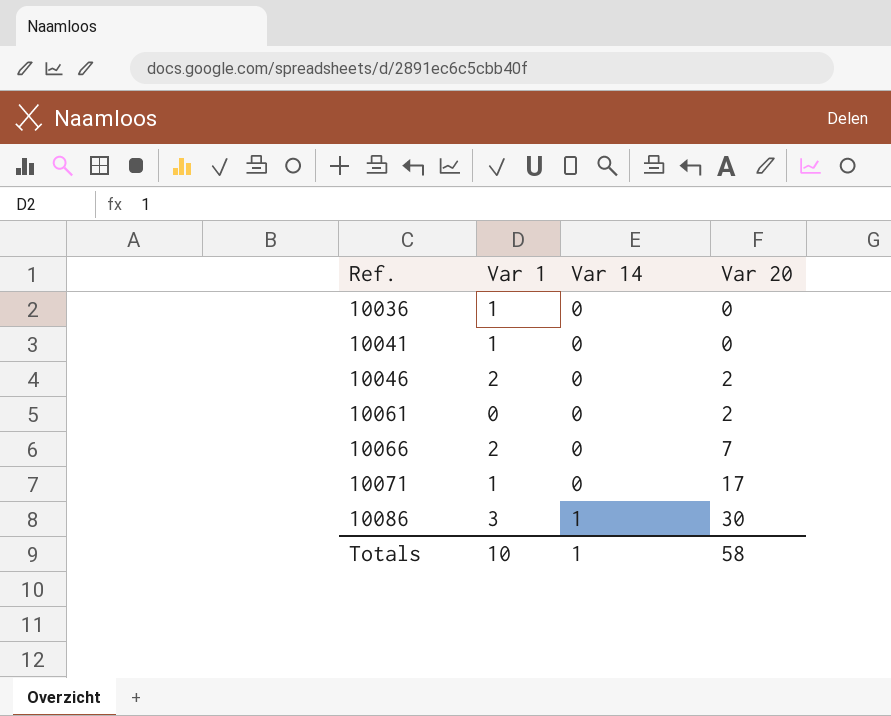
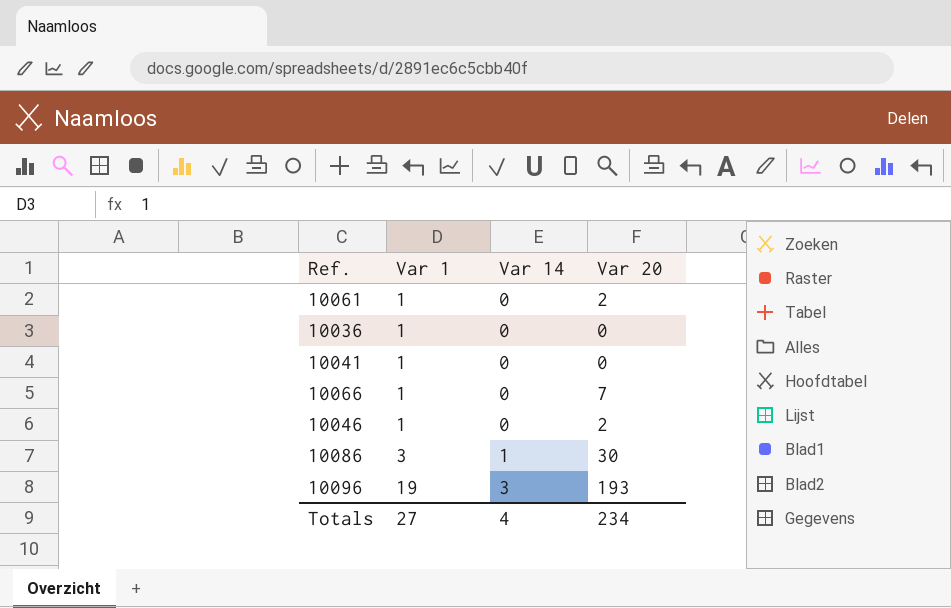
row order: Ref. ascending -> Var 1 ascending
row 10071: 1 | 0 | 17 -> none
10061 | Var 1: 0 -> 1
10066 | Var 1: 2 -> 1
10046 | Var 1: 2 -> 1
row 10096: none -> 19 | 3 | 193
Totals | Var 1: 10 -> 27
Totals | Var 14: 1 -> 4
Totals | Var 20: 58 -> 234

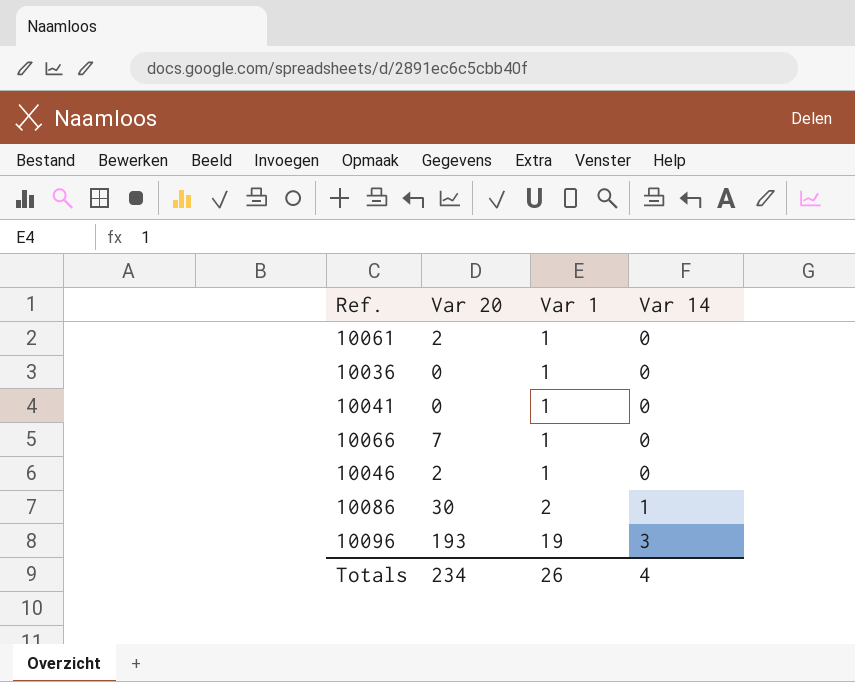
column Var 20 | position: 4 -> 2
10086 | Var 1: 3 -> 2
Totals | Var 1: 27 -> 26

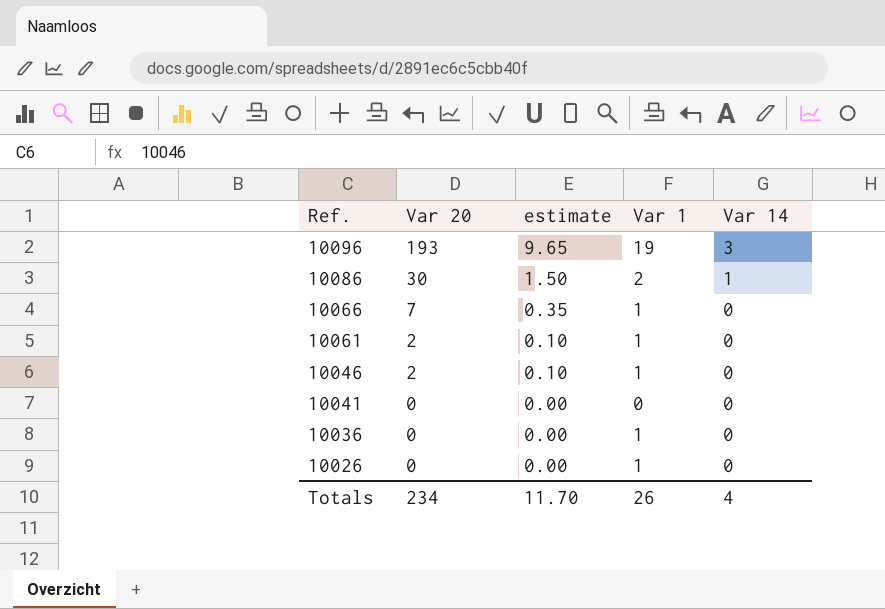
row order: Var 1 ascending -> Ref. descending
column estimate | formula: none -> [Var 20] * 0.05
10041 | Var 1: 1 -> 0
row 10026: none -> 0 | 0.00 | 1 | 0

